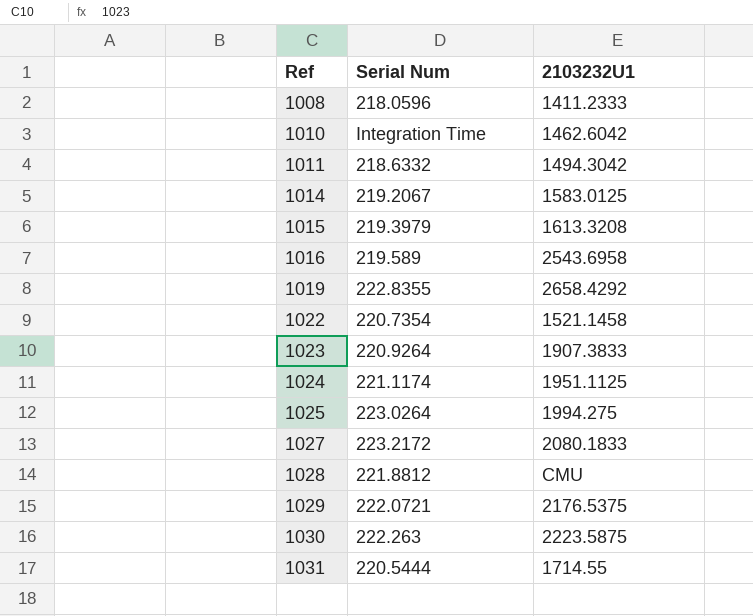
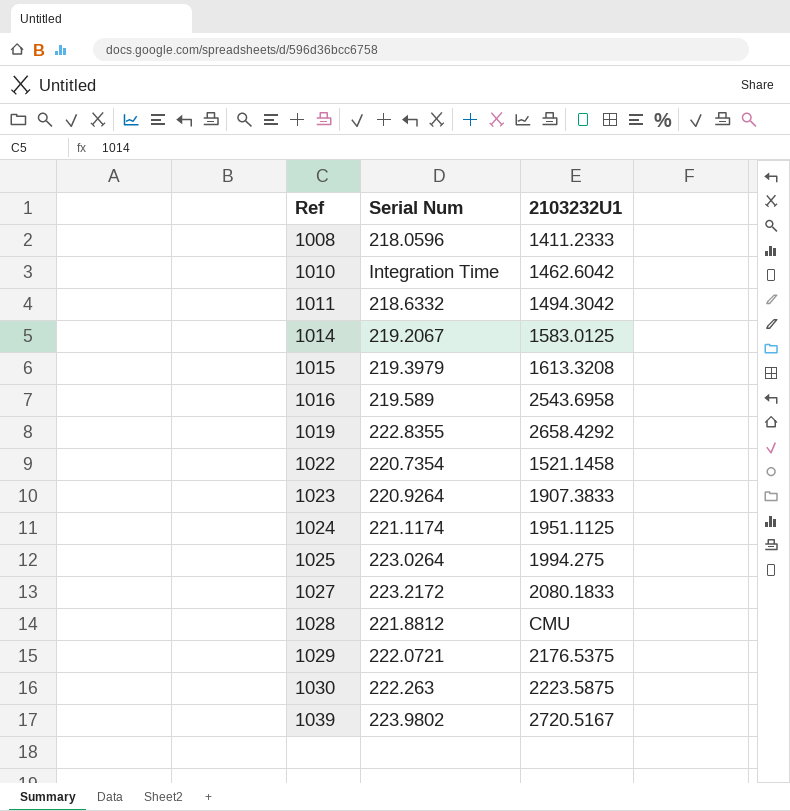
row 1031: 220.5444 | 1714.55 -> none
row 1039: none -> 223.9802 | 2720.5167

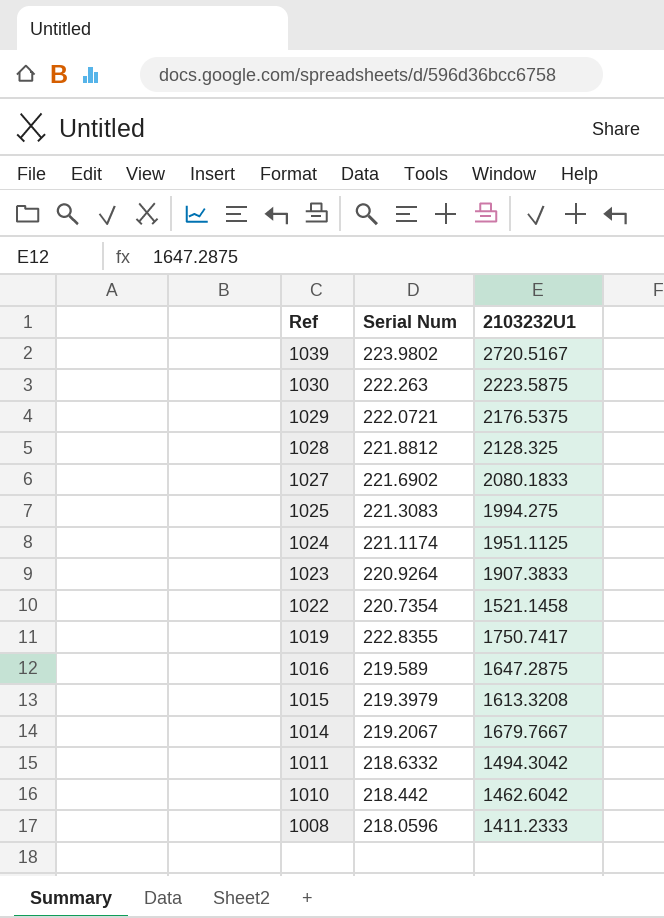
row order: Ref ascending -> Ref descending
1028 | 2103232U1: CMU -> 2128.325
1027 | Serial Num: 223.2172 -> 221.6902
1025 | Serial Num: 223.0264 -> 221.3083
1019 | 2103232U1: 2658.4292 -> 1750.7417
1016 | 2103232U1: 2543.6958 -> 1647.2875
1014 | 2103232U1: 1583.0125 -> 1679.7667
1010 | Serial Num: Integration Time -> 218.442

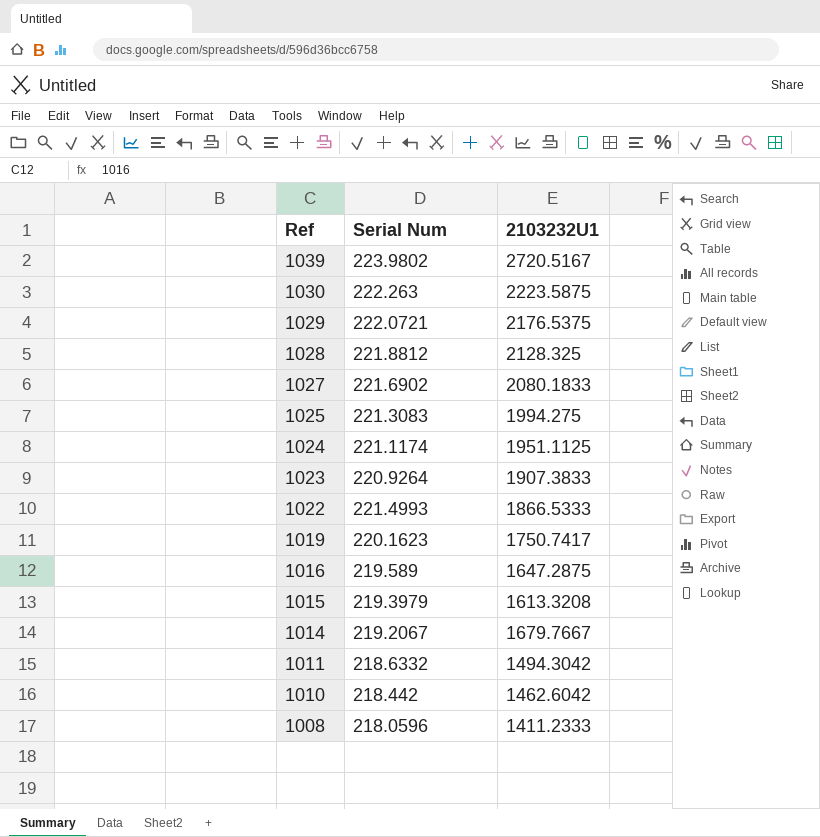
1022 | Serial Num: 220.7354 -> 221.4993
1022 | 2103232U1: 1521.1458 -> 1866.5333
1019 | Serial Num: 222.8355 -> 220.1623

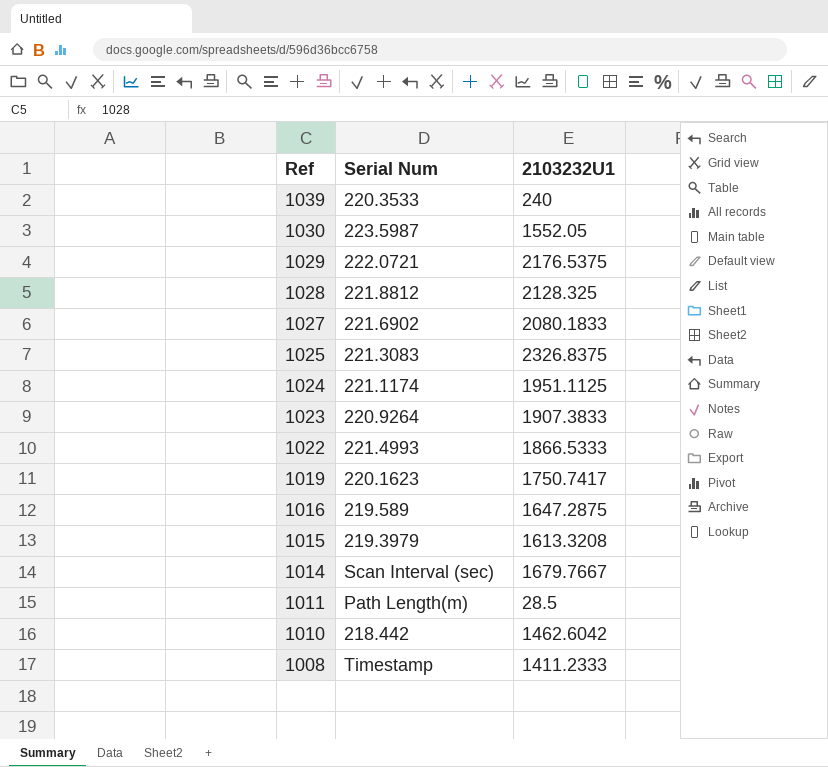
1039 | Serial Num: 223.9802 -> 220.3533
1039 | 2103232U1: 2720.5167 -> 240
1030 | Serial Num: 222.263 -> 223.5987
1030 | 2103232U1: 2223.5875 -> 1552.05
1025 | 2103232U1: 1994.275 -> 2326.8375
1014 | Serial Num: 219.2067 -> Scan Interval (sec)
1011 | Serial Num: 218.6332 -> Path Length(m)
1011 | 2103232U1: 1494.3042 -> 28.5
1008 | Serial Num: 218.0596 -> Timestamp

